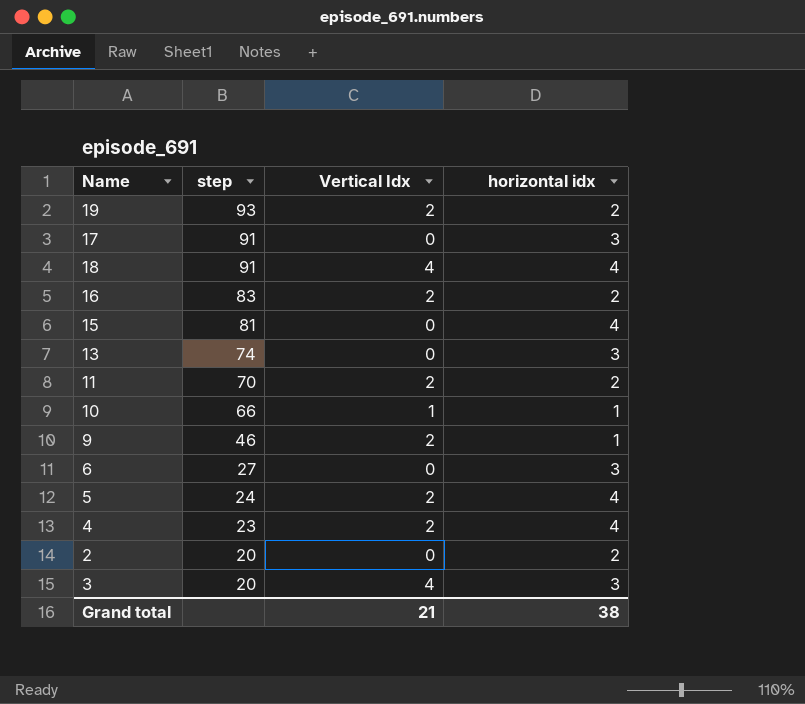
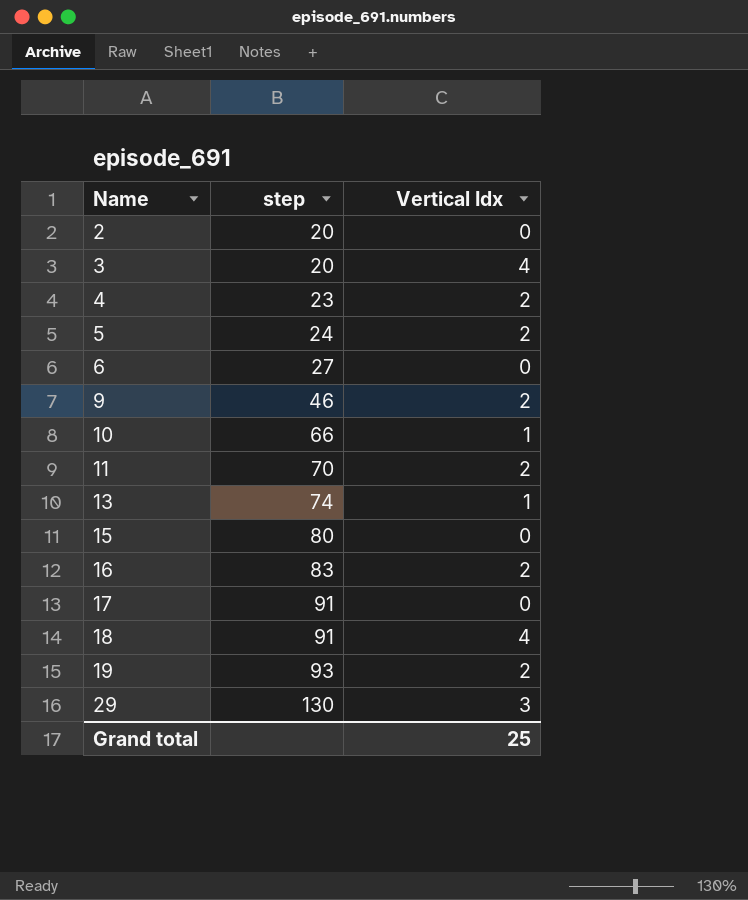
row order: step descending -> Name ascending
column horizontal idx | position: 4 -> none
13 | Vertical Idx: 0 -> 1
15 | step: 81 -> 80
row 29: none -> 130 | 3
Grand total | Vertical Idx: 21 -> 25

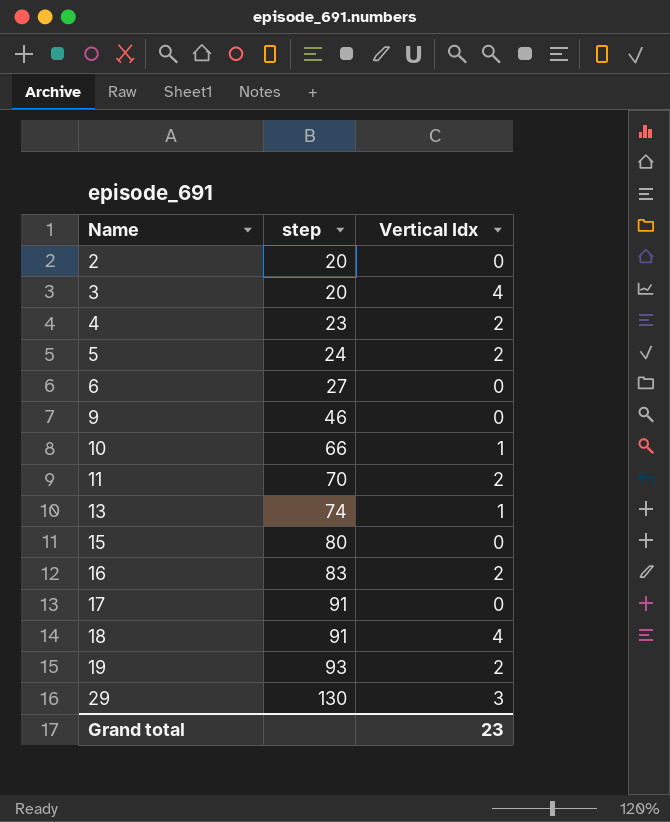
9 | Vertical Idx: 2 -> 0
Grand total | Vertical Idx: 25 -> 23

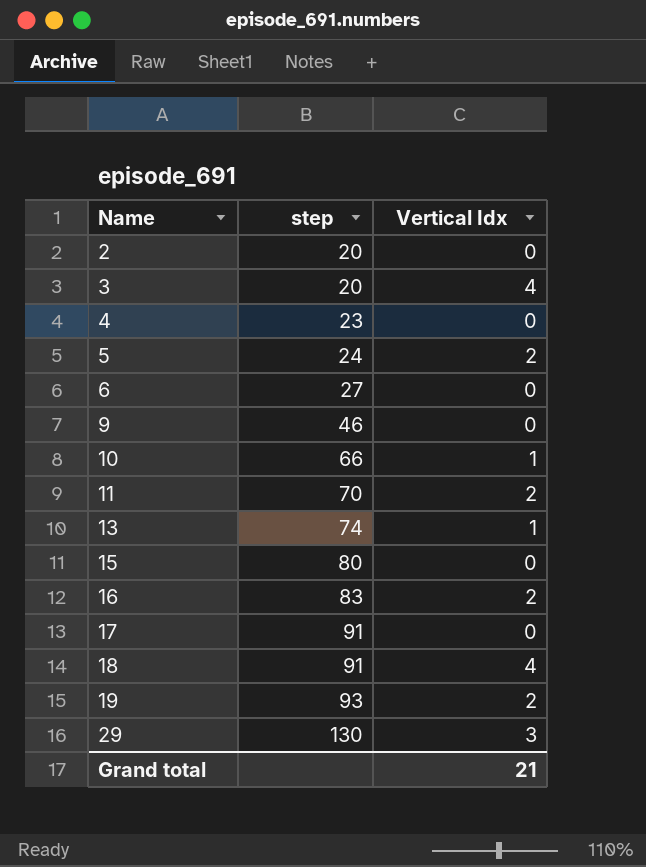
4 | Vertical Idx: 2 -> 0
Grand total | Vertical Idx: 23 -> 21

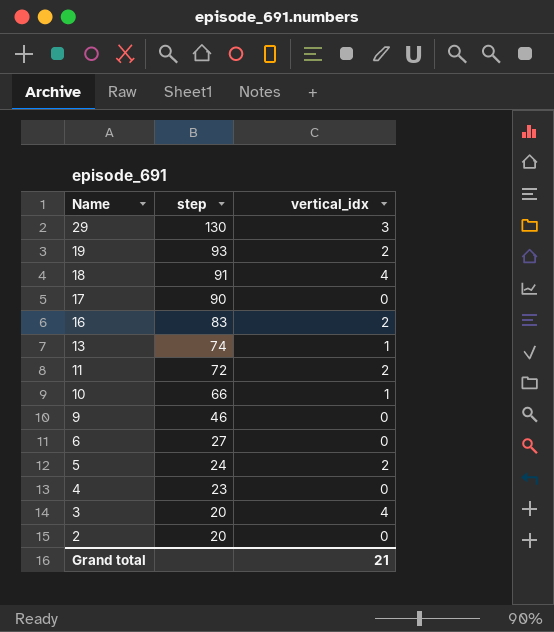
row order: Name ascending -> Name descending
column name: Vertical Idx -> vertical_idx
row 15: 80 | 0 -> none
17 | step: 91 -> 90
11 | step: 70 -> 72

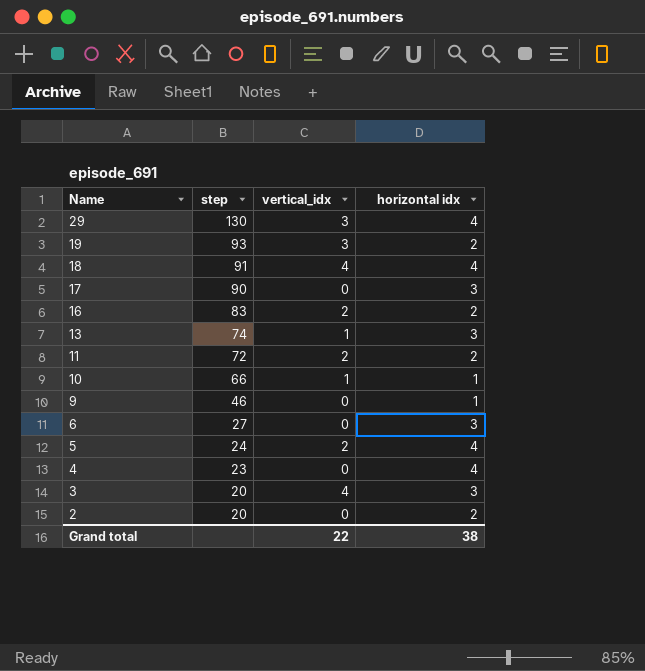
column horizontal idx | position: none -> 4
19 | vertical_idx: 2 -> 3
Grand total | vertical_idx: 21 -> 22

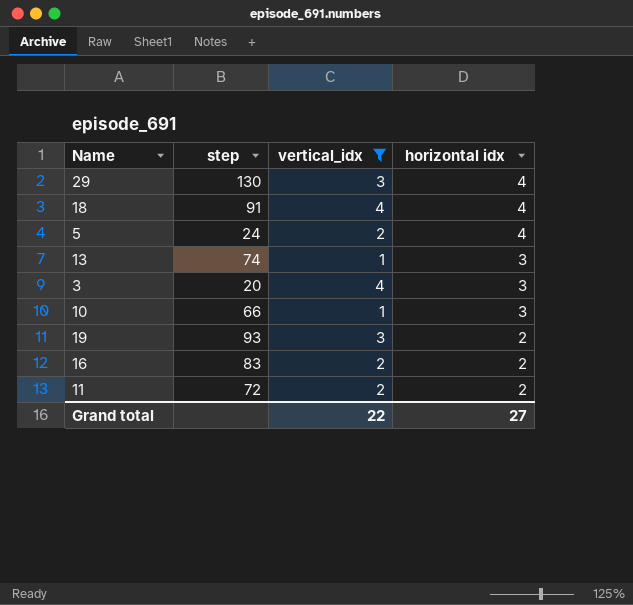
filter: none -> vertical_idx != 0
row order: Name descending -> horizontal idx descending
10 | horizontal idx: 1 -> 3
Grand total | horizontal idx: 38 -> 27

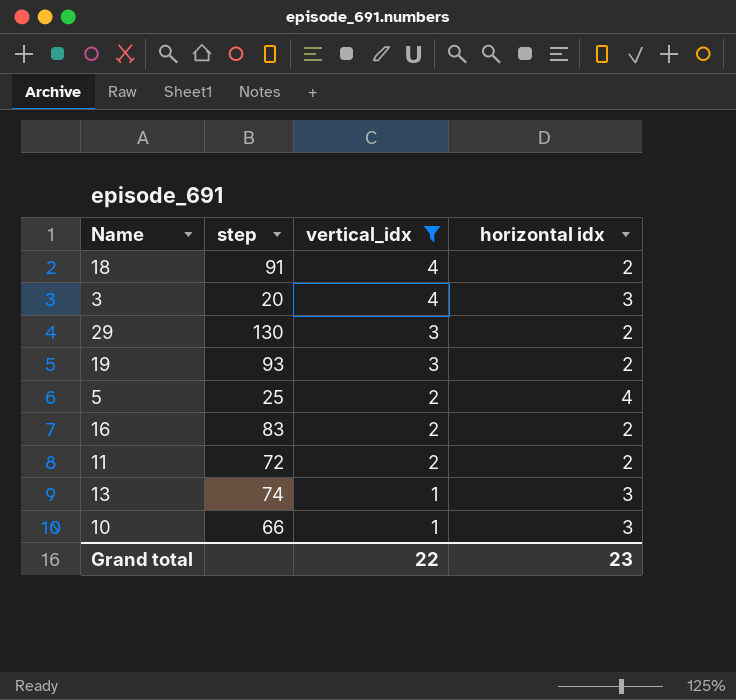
row order: horizontal idx descending -> vertical_idx descending
18 | horizontal idx: 4 -> 2
29 | horizontal idx: 4 -> 2
5 | step: 24 -> 25
Grand total | horizontal idx: 27 -> 23

